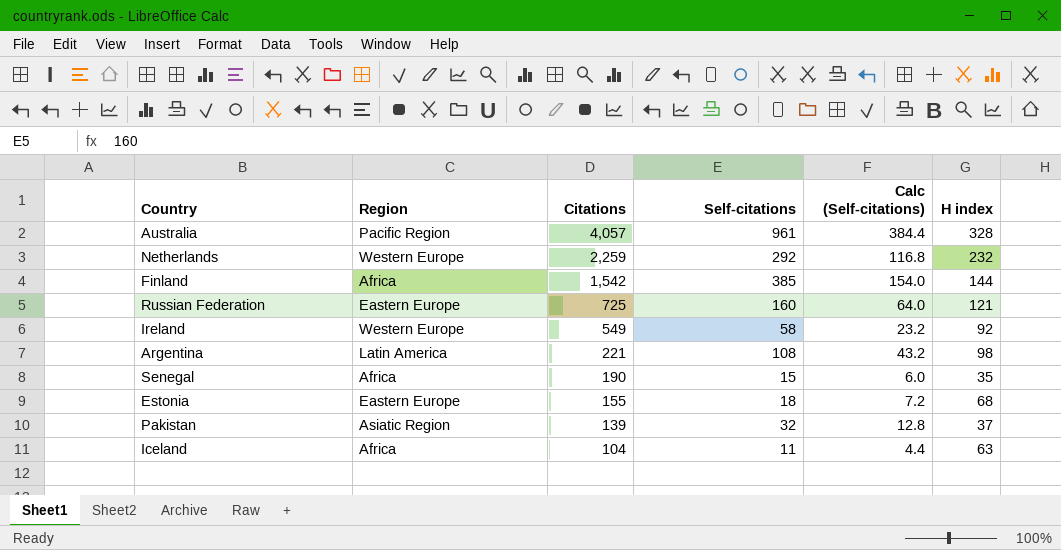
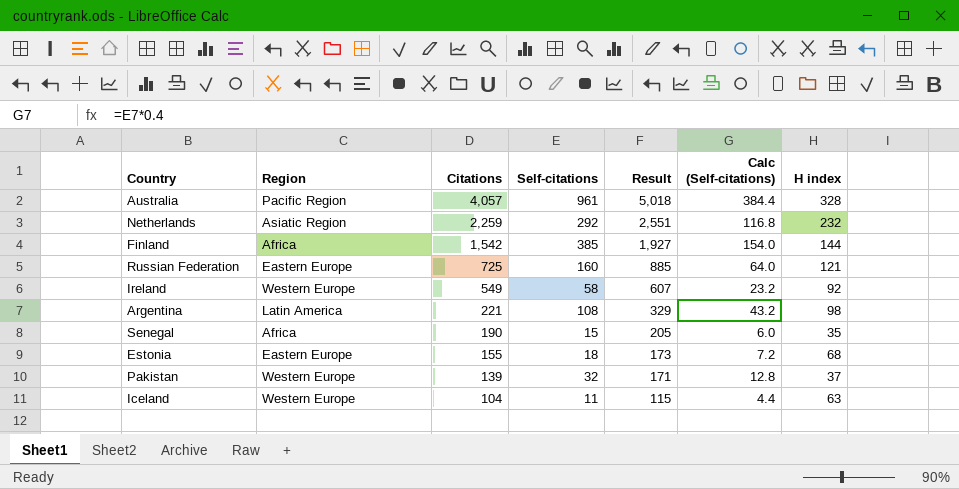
column Result | formula: none -> [Citations] + [Self-citations]
Netherlands | Region: Western Europe -> Asiatic Region
Pakistan | Region: Asiatic Region -> Western Europe
Iceland | Region: Africa -> Western Europe

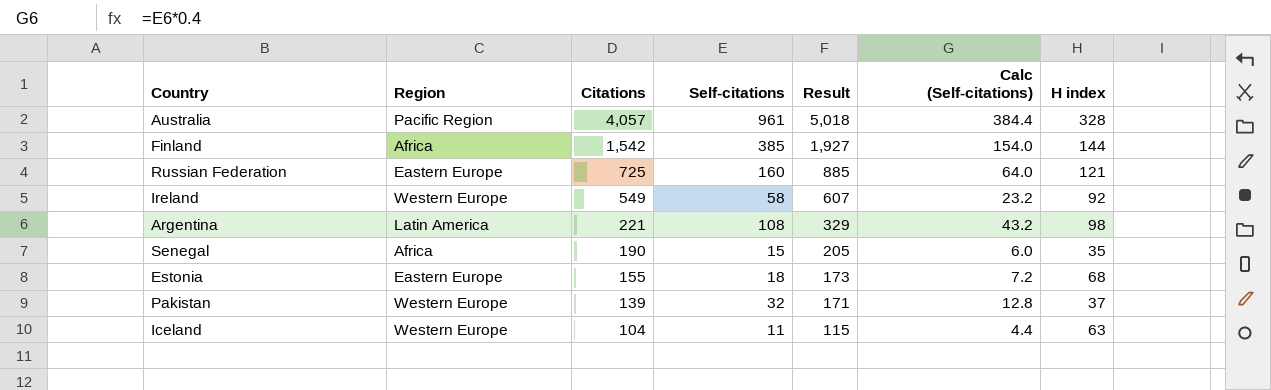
row Netherlands: Asiatic Region | 2,259 | 292 | 2,551 | 116.8 | 232 -> none

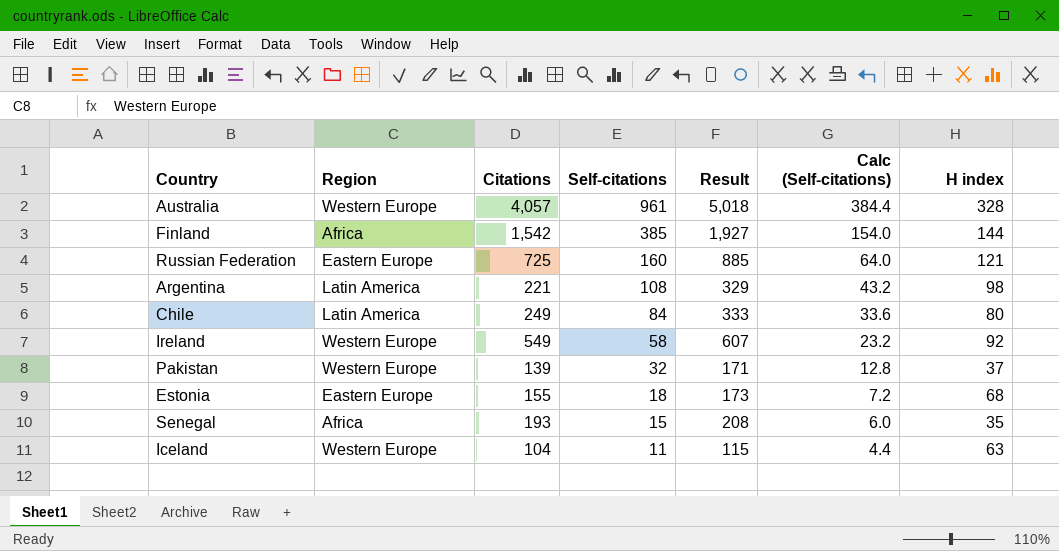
row order: Citations descending -> Self-citations descending
Australia | Region: Pacific Region -> Western Europe
row Chile: none -> Latin America | 249 | 84 | 333 | 33.6 | 80
Senegal | Citations: 190 -> 193
Senegal | Result: 205 -> 208

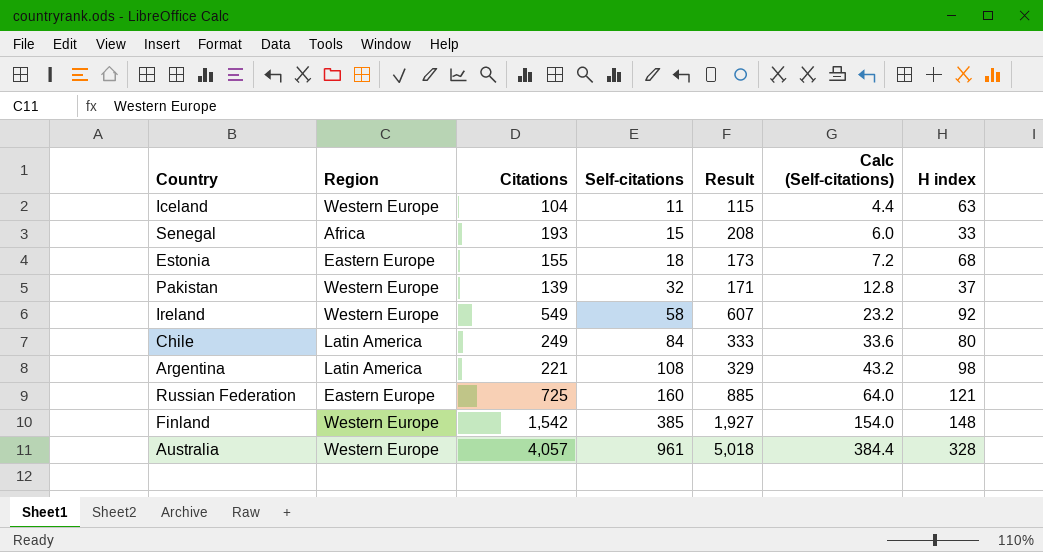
row order: Self-citations descending -> Self-citations ascending
Senegal | H index: 35 -> 33
Finland | Region: Africa -> Western Europe
Finland | H index: 144 -> 148

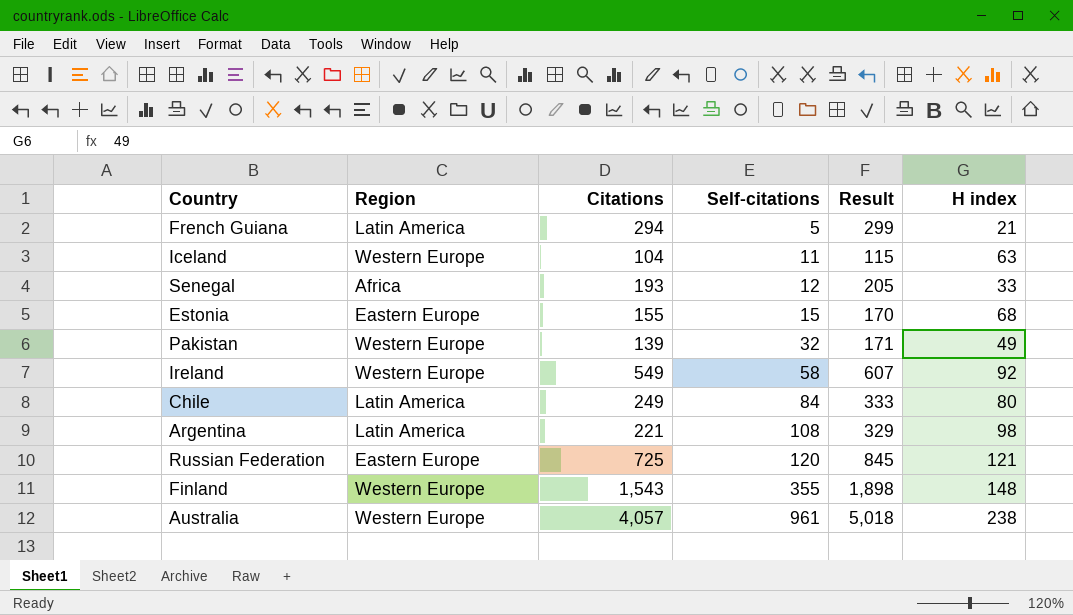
column Calc (Self-citations) | formula: [Self-citations] * 0.4 -> none
row French Guiana: none -> Latin America | 294 | 5 | 299 | 21
Senegal | Self-citations: 15 -> 12
Senegal | Result: 208 -> 205
Estonia | Self-citations: 18 -> 15
Estonia | Result: 173 -> 170
Pakistan | H index: 37 -> 49
Russian Federation | Self-citations: 160 -> 120
Russian Federation | Result: 885 -> 845
Finland | Citations: 1,542 -> 1,543
Finland | Self-citations: 385 -> 355
Finland | Result: 1,927 -> 1,898
Australia | H index: 328 -> 238

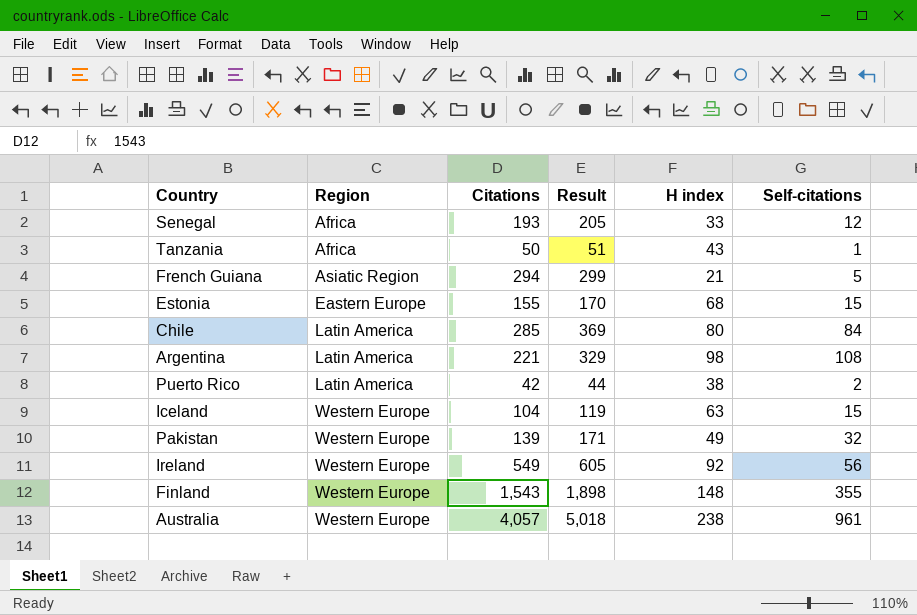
row order: Self-citations ascending -> Region ascending
column Self-citations | position: 4 -> 6
row Russian Federation: Eastern Europe | 725 | 120 | 845 | 121 -> none
row Tanzania: none -> Africa | 50 | 51 | 43 | 1
French Guiana | Region: Latin America -> Asiatic Region
Chile | Citations: 249 -> 285
Chile | Result: 333 -> 369
row Puerto Rico: none -> Latin America | 42 | 44 | 38 | 2
Iceland | Result: 115 -> 119
Iceland | Self-citations: 11 -> 15
Ireland | Result: 607 -> 605
Ireland | Self-citations: 58 -> 56

